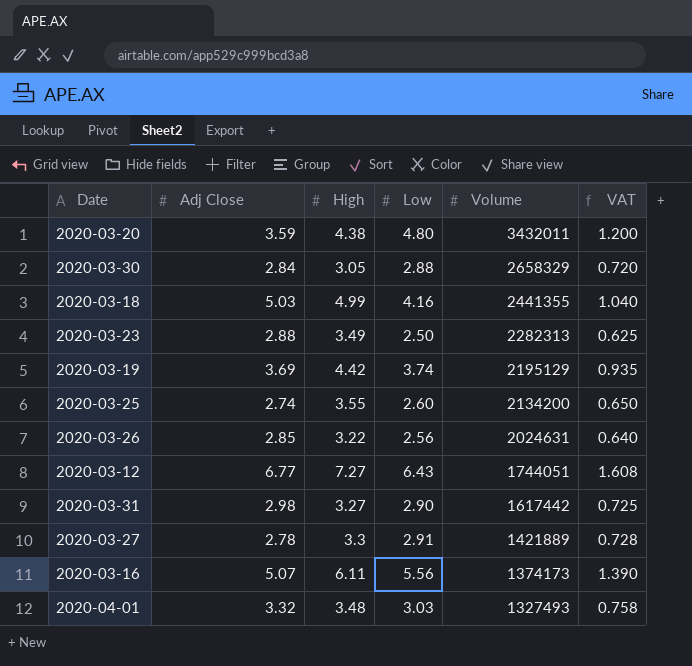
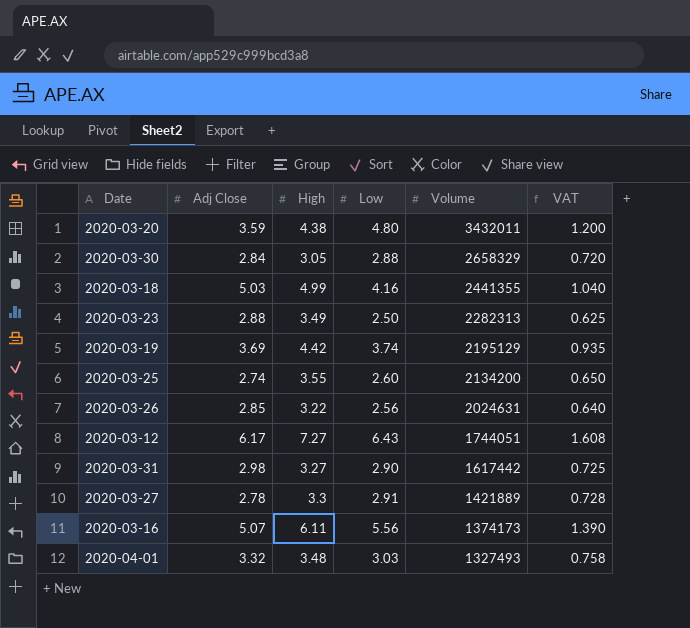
2020-03-12 | Adj Close: 6.77 -> 6.17

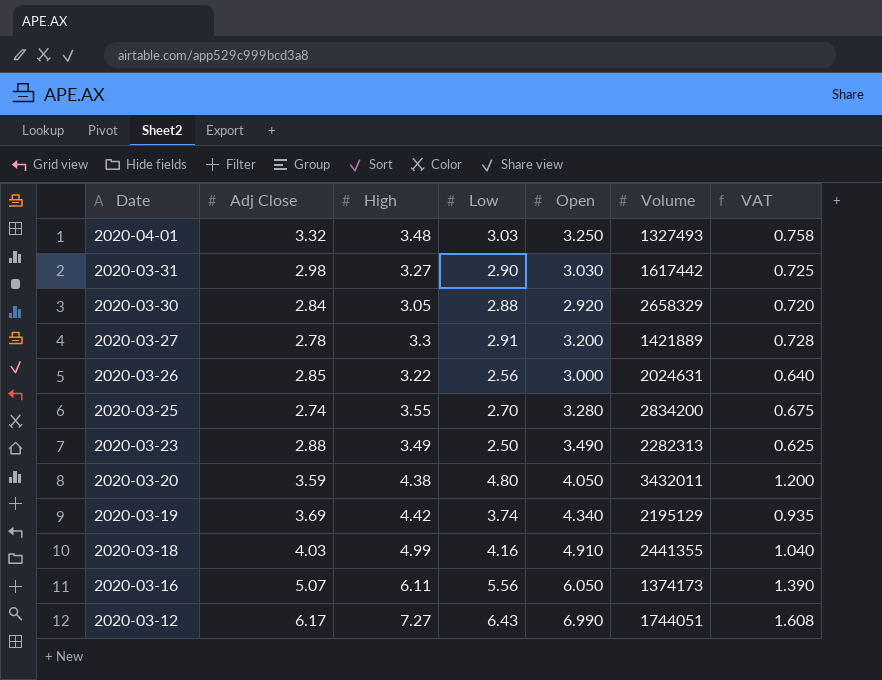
row order: Volume descending -> Date descending
column Open | position: none -> 5
2020-03-25 | Low: 2.60 -> 2.70
2020-03-25 | Volume: 2134200 -> 2834200
2020-03-25 | VAT: 0.650 -> 0.675
2020-03-18 | Adj Close: 5.03 -> 4.03

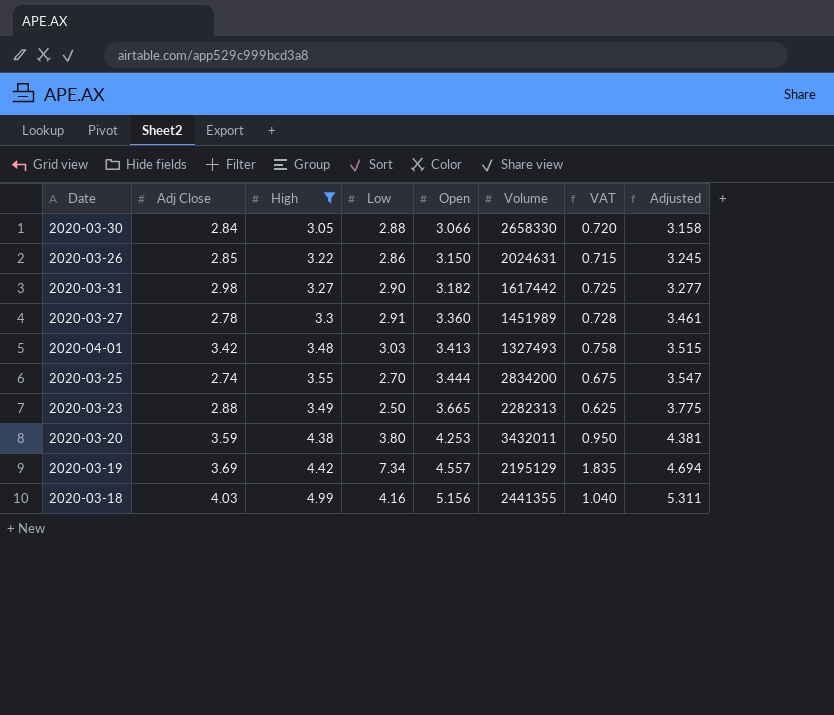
filter: none -> High <= 4.99
row order: Date descending -> Open ascending
column Adjusted | formula: none -> [Open] * 1.03
2020-03-30 | Open: 2.920 -> 3.066
2020-03-30 | Volume: 2658329 -> 2658330
2020-03-26 | Low: 2.56 -> 2.86
2020-03-26 | Open: 3.000 -> 3.150
2020-03-26 | VAT: 0.640 -> 0.715
2020-03-31 | Open: 3.030 -> 3.182
2020-03-27 | Open: 3.200 -> 3.360
2020-03-27 | Volume: 1421889 -> 1451989
2020-04-01 | Adj Close: 3.32 -> 3.42
2020-04-01 | Open: 3.250 -> 3.413
2020-03-25 | Open: 3.280 -> 3.444
2020-03-23 | Open: 3.490 -> 3.665
2020-03-20 | Low: 4.80 -> 3.80
2020-03-20 | Open: 4.050 -> 4.253
2020-03-20 | VAT: 1.200 -> 0.950
2020-03-19 | Low: 3.74 -> 7.34
2020-03-19 | Open: 4.340 -> 4.557
2020-03-19 | VAT: 0.935 -> 1.835
2020-03-18 | Open: 4.910 -> 5.156

